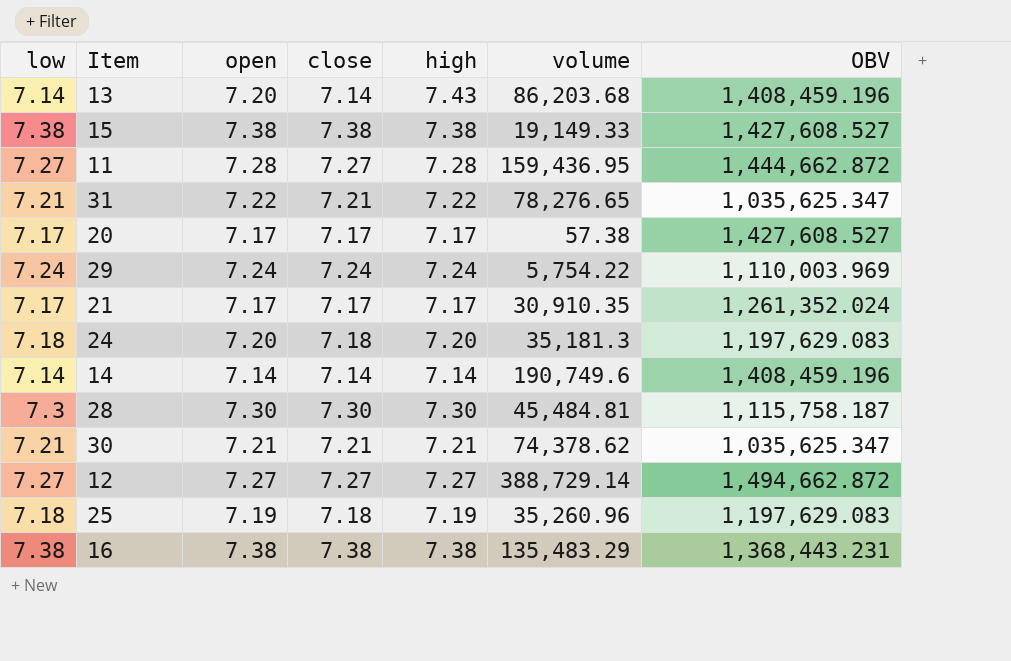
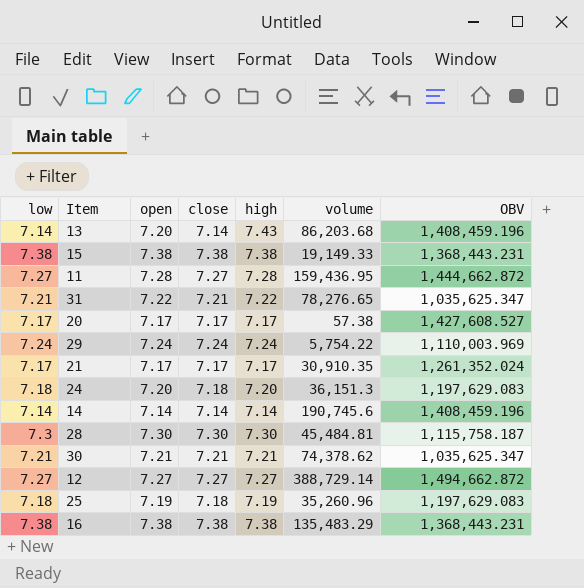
15 | OBV: 1,427,608.527 -> 1,368,443.231
24 | volume: 35,181.3 -> 36,151.3
14 | volume: 190,749.6 -> 190,745.6

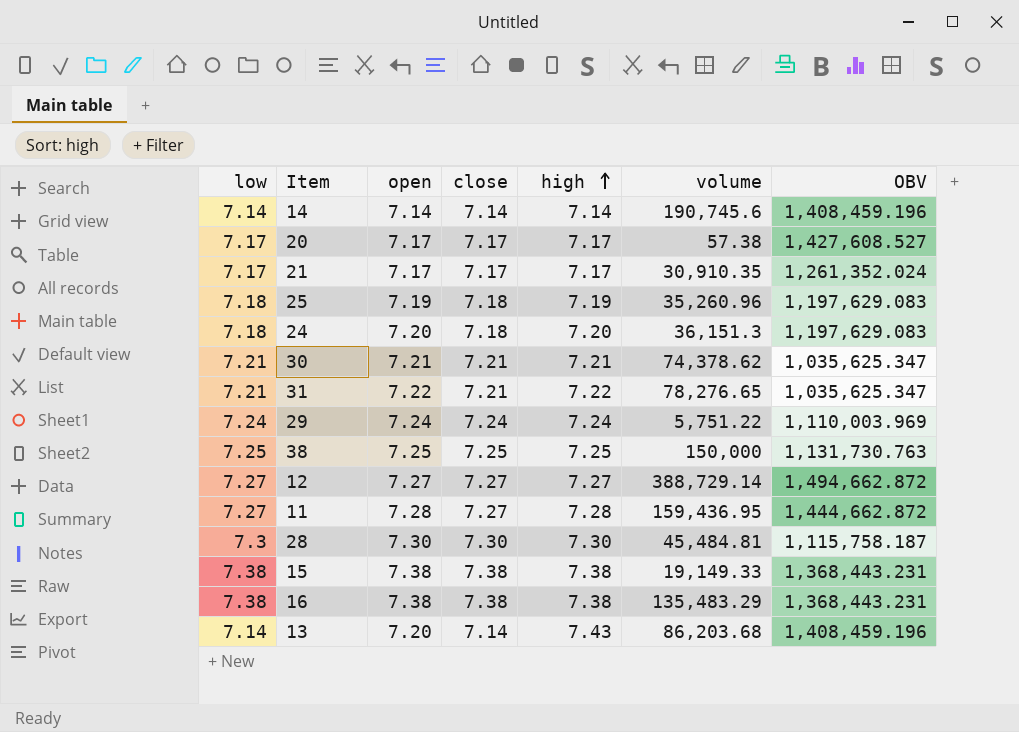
row order: none -> high ascending
29 | volume: 5,754.22 -> 5,751.22
row 38: none -> 7.25 | 7.25 | 7.25 | 7.25 | 150,000 | 1,131,730.763

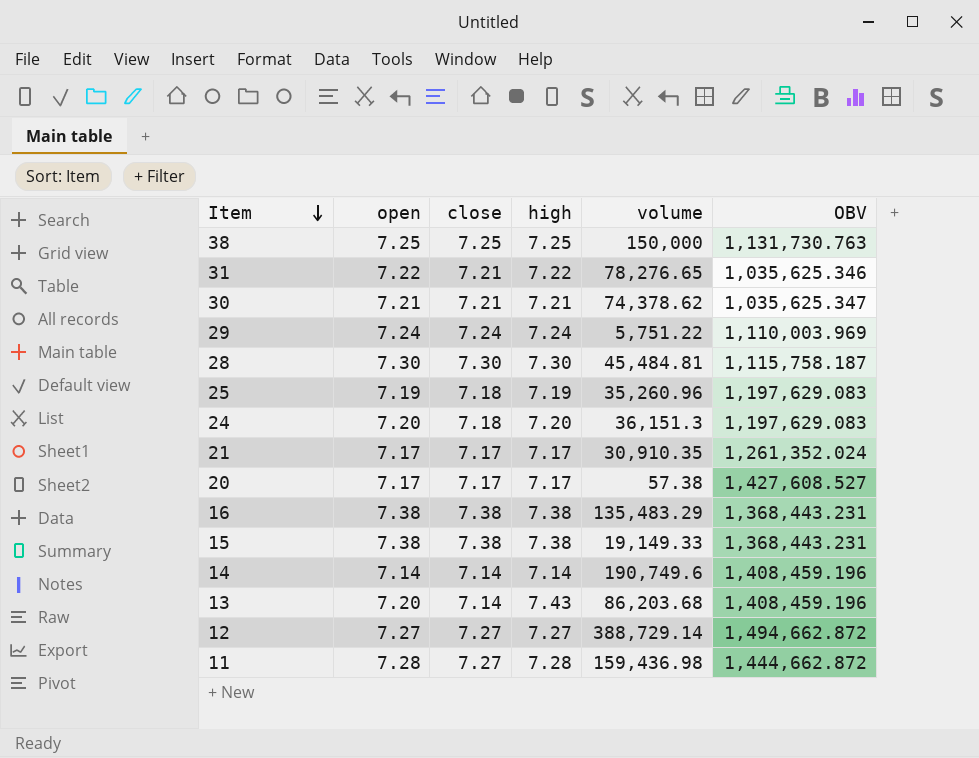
row order: high ascending -> Item descending
column low | position: 1 -> none
31 | OBV: 1,035,625.347 -> 1,035,625.346
14 | volume: 190,745.6 -> 190,749.6
11 | volume: 159,436.95 -> 159,436.98

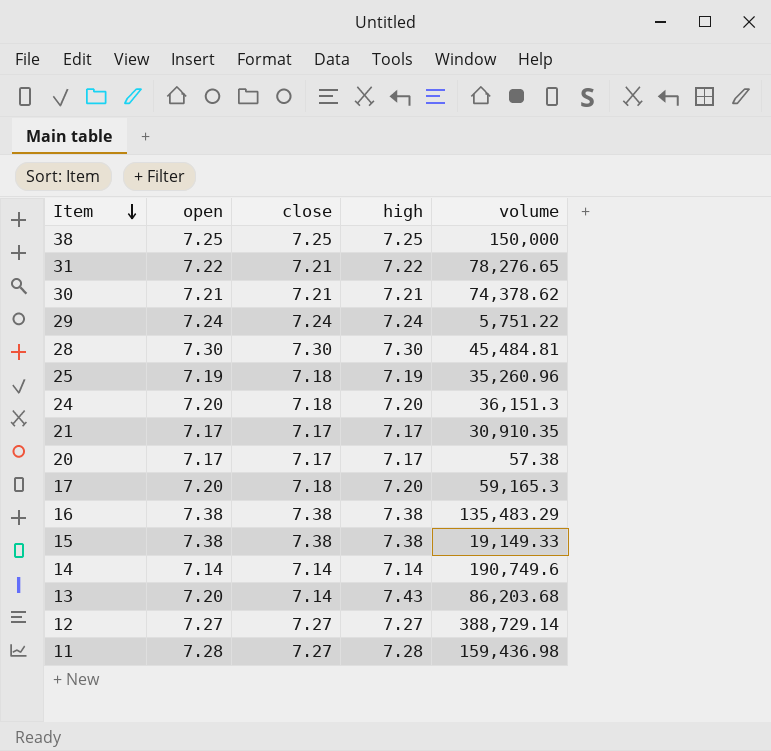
column OBV | position: 6 -> none
row 17: none -> 7.20 | 7.18 | 7.20 | 59,165.3

